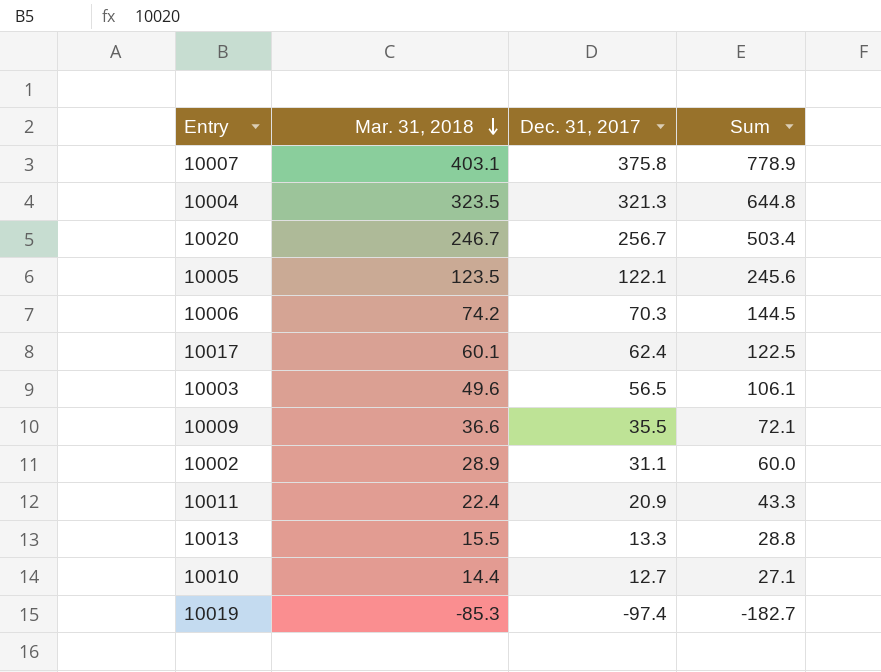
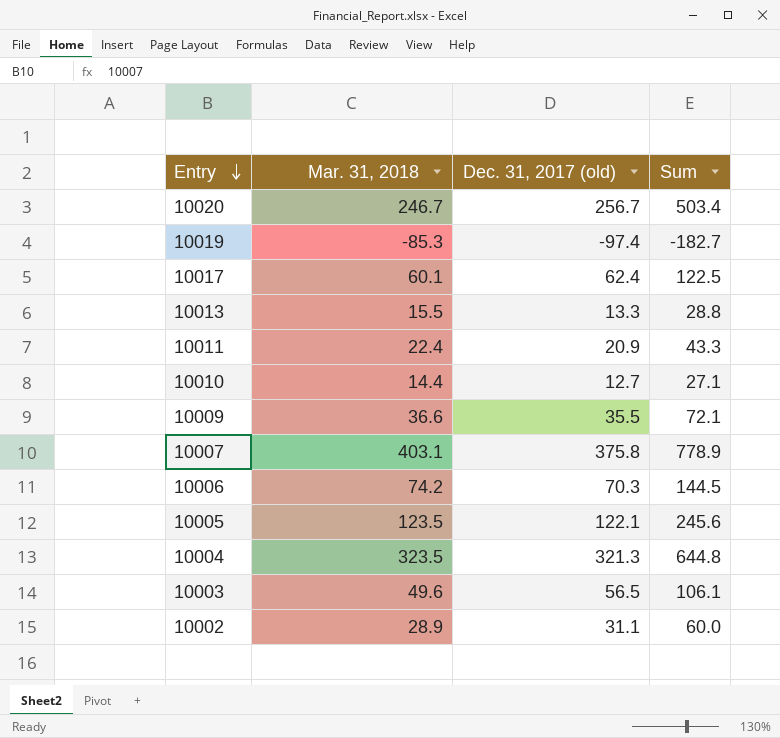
row order: Mar. 31, 2018 descending -> Entry descending
column name: Dec. 31, 2017 -> Dec. 31, 2017 (old)

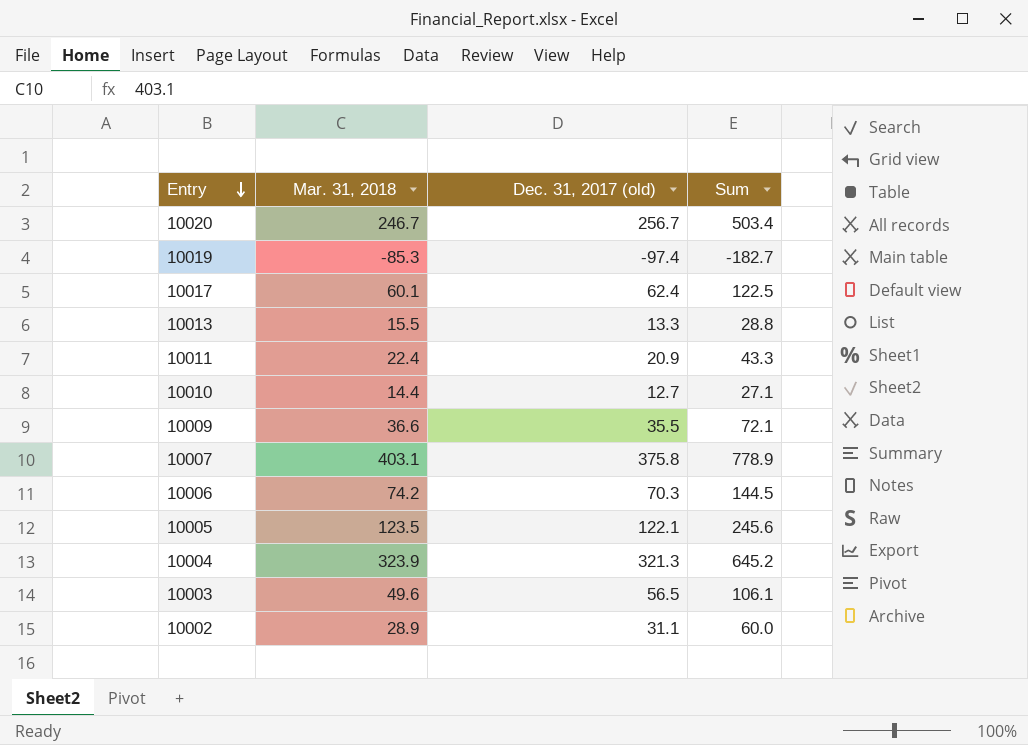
10004 | Mar. 31, 2018: 323.5 -> 323.9
10004 | Sum: 644.8 -> 645.2

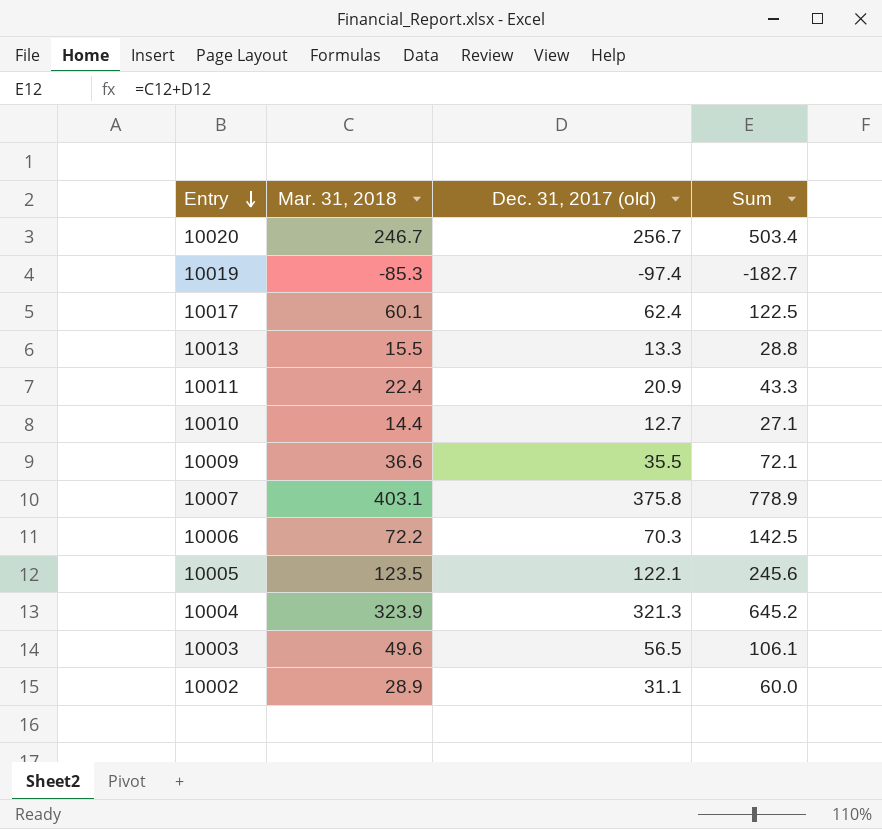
10006 | Mar. 31, 2018: 74.2 -> 72.2
10006 | Sum: 144.5 -> 142.5

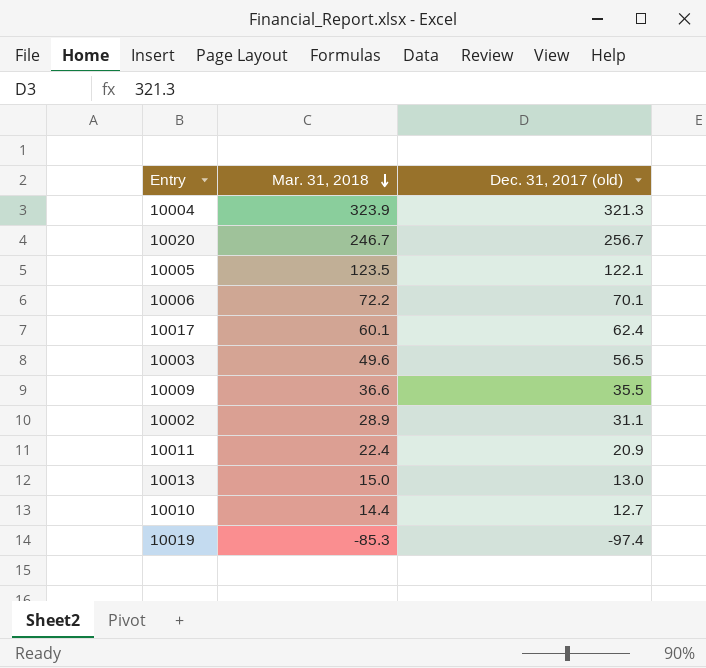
row order: Entry descending -> Mar. 31, 2018 descending
column Sum | formula: [Mar. 31, 2018] + [Dec. 31, 2017 (old)] -> none
row 10007: 403.1 | 375.8 | 778.9 -> none
10006 | Dec. 31, 2017 (old): 70.3 -> 70.1
10013 | Mar. 31, 2018: 15.5 -> 15.0
10013 | Dec. 31, 2017 (old): 13.3 -> 13.0

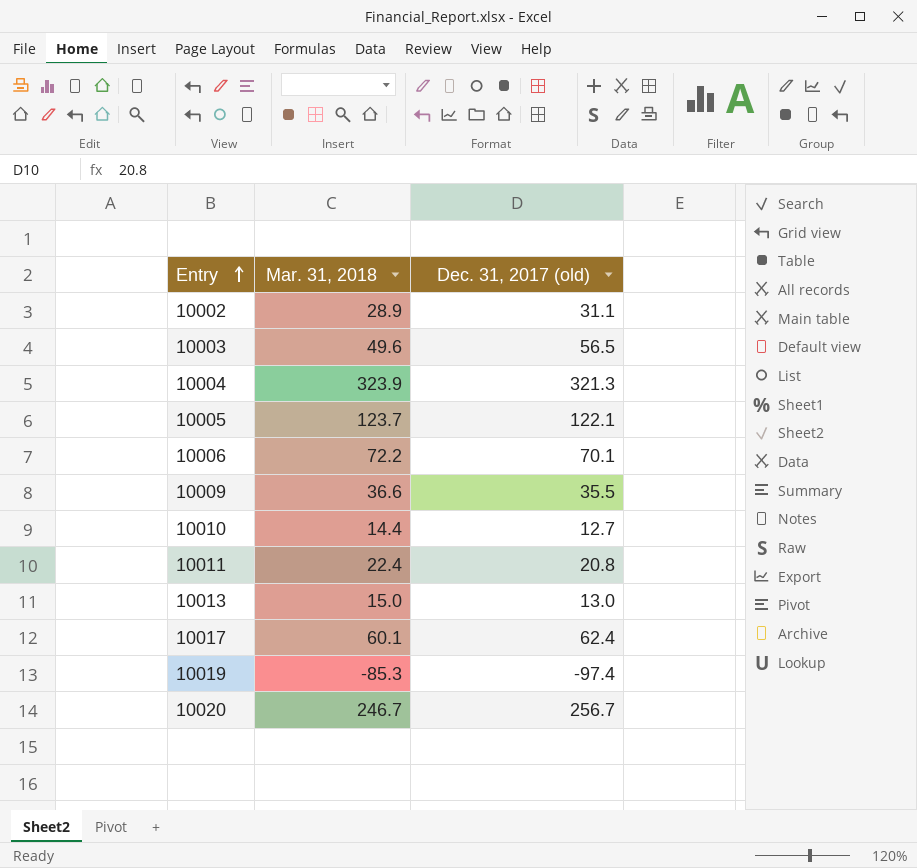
row order: Mar. 31, 2018 descending -> Entry ascending
10005 | Mar. 31, 2018: 123.5 -> 123.7
10011 | Dec. 31, 2017 (old): 20.9 -> 20.8

